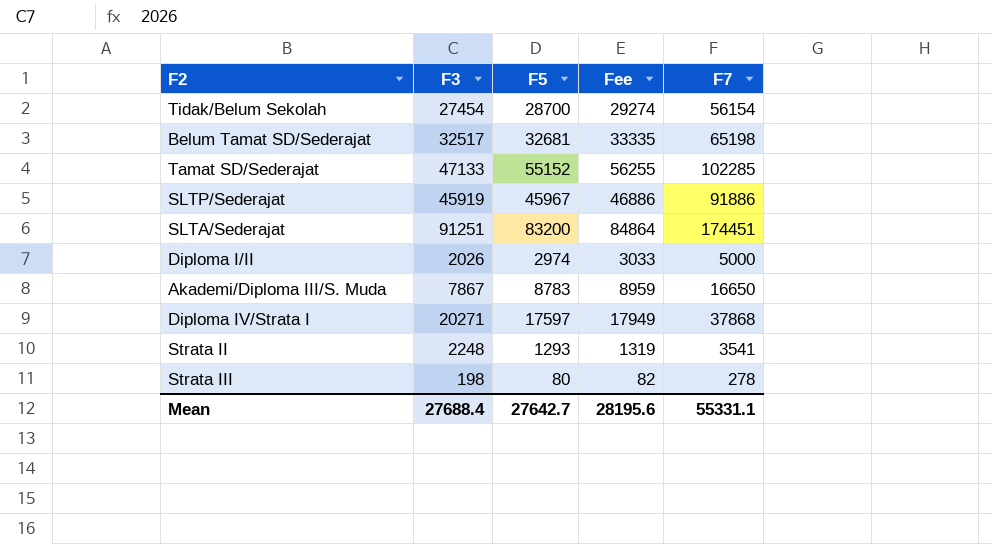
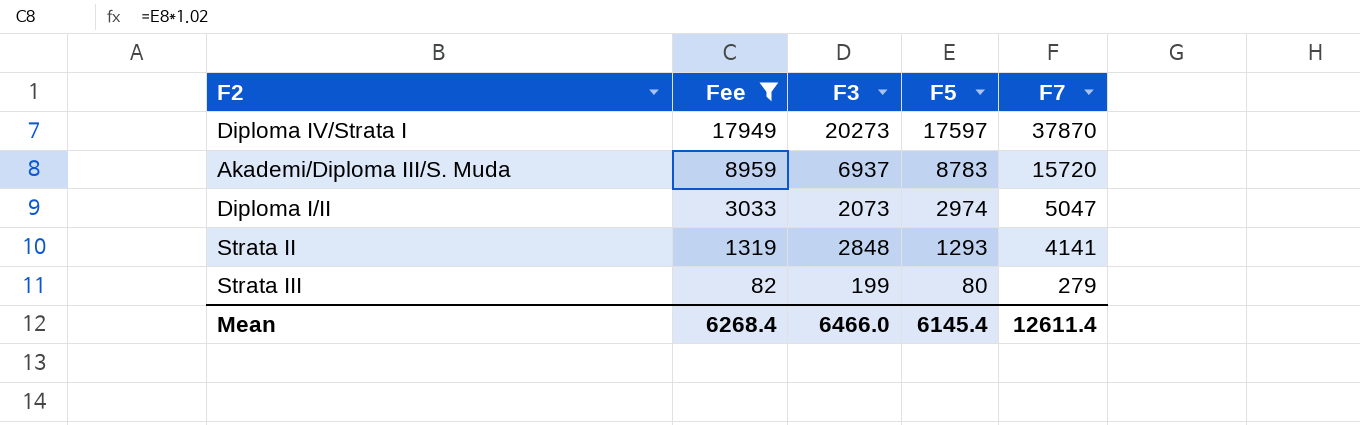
filter: none -> Fee <= 17949
row order: none -> Fee descending
column Fee | position: 4 -> 2
Diploma IV/Strata I | F3: 20271 -> 20273
Diploma IV/Strata I | F7: 37868 -> 37870
Akademi/Diploma III/S. Muda | F3: 7867 -> 6937
Akademi/Diploma III/S. Muda | F7: 16650 -> 15720
Diploma I/II | F3: 2026 -> 2073
Diploma I/II | F7: 5000 -> 5047
Strata II | F3: 2248 -> 2848
Strata II | F7: 3541 -> 4141
Strata III | F3: 198 -> 199
Strata III | F7: 278 -> 279
Mean | Fee: 28195.6 -> 6268.4
Mean | F3: 27688.4 -> 6466.0
Mean | F5: 27642.7 -> 6145.4
Mean | F7: 55331.1 -> 12611.4

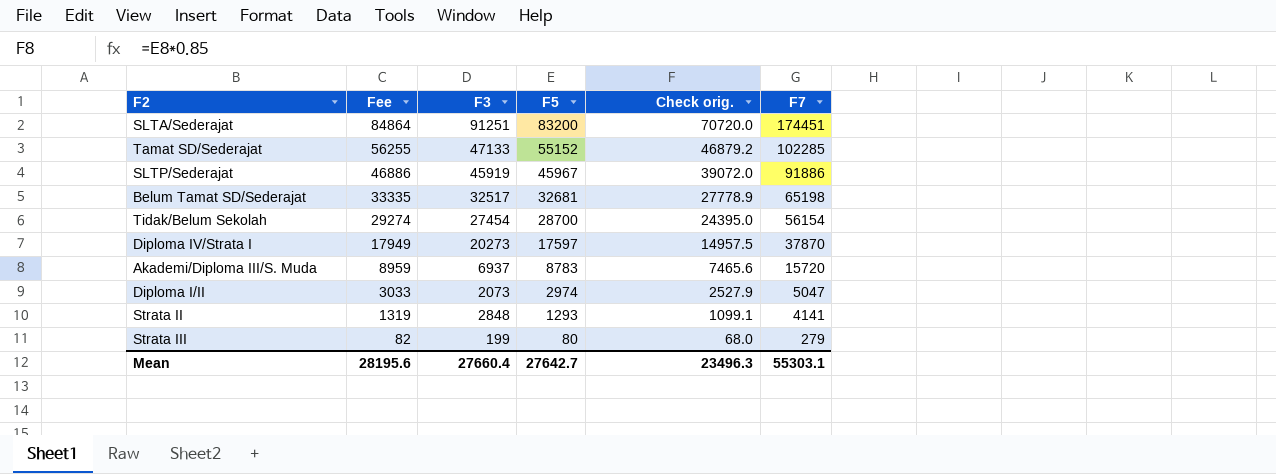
filter: Fee <= 17949 -> none
column Check orig. | formula: none -> [F5] * 0.85
Mean | Fee: 6268.4 -> 28195.6
Mean | F3: 6466.0 -> 27660.4
Mean | F5: 6145.4 -> 27642.7
Mean | F7: 12611.4 -> 55303.1

